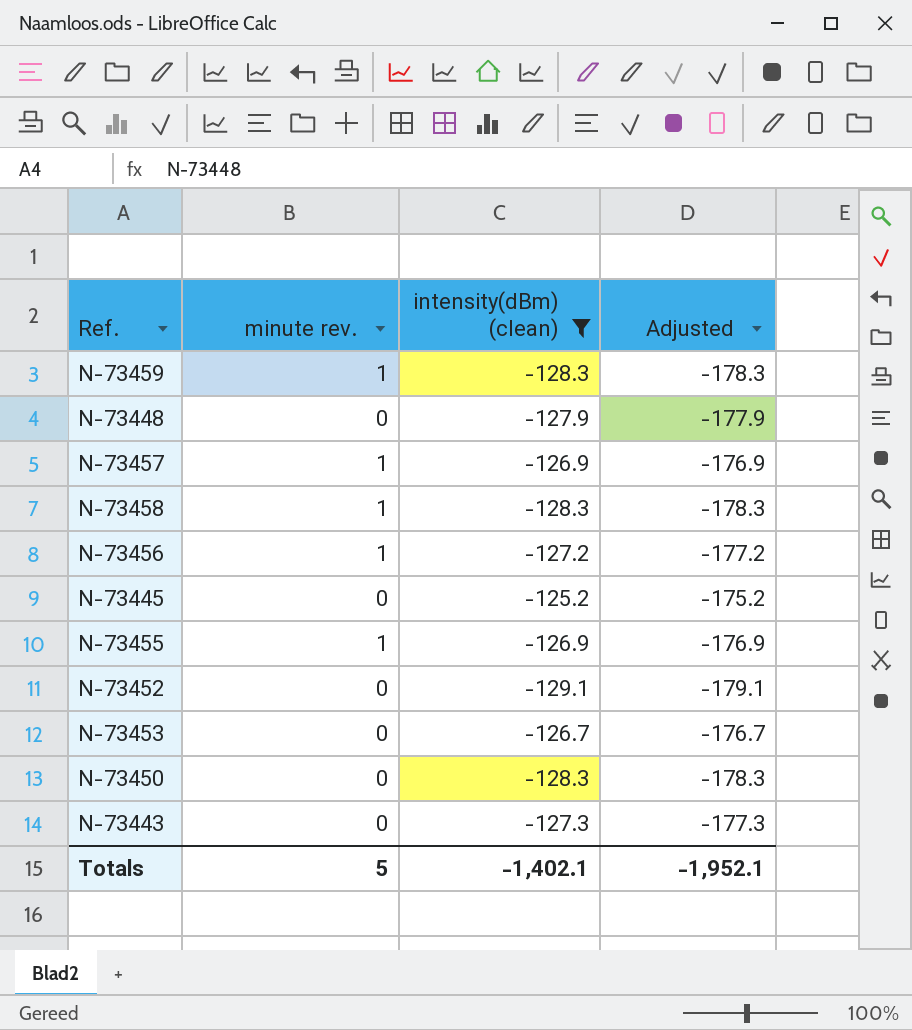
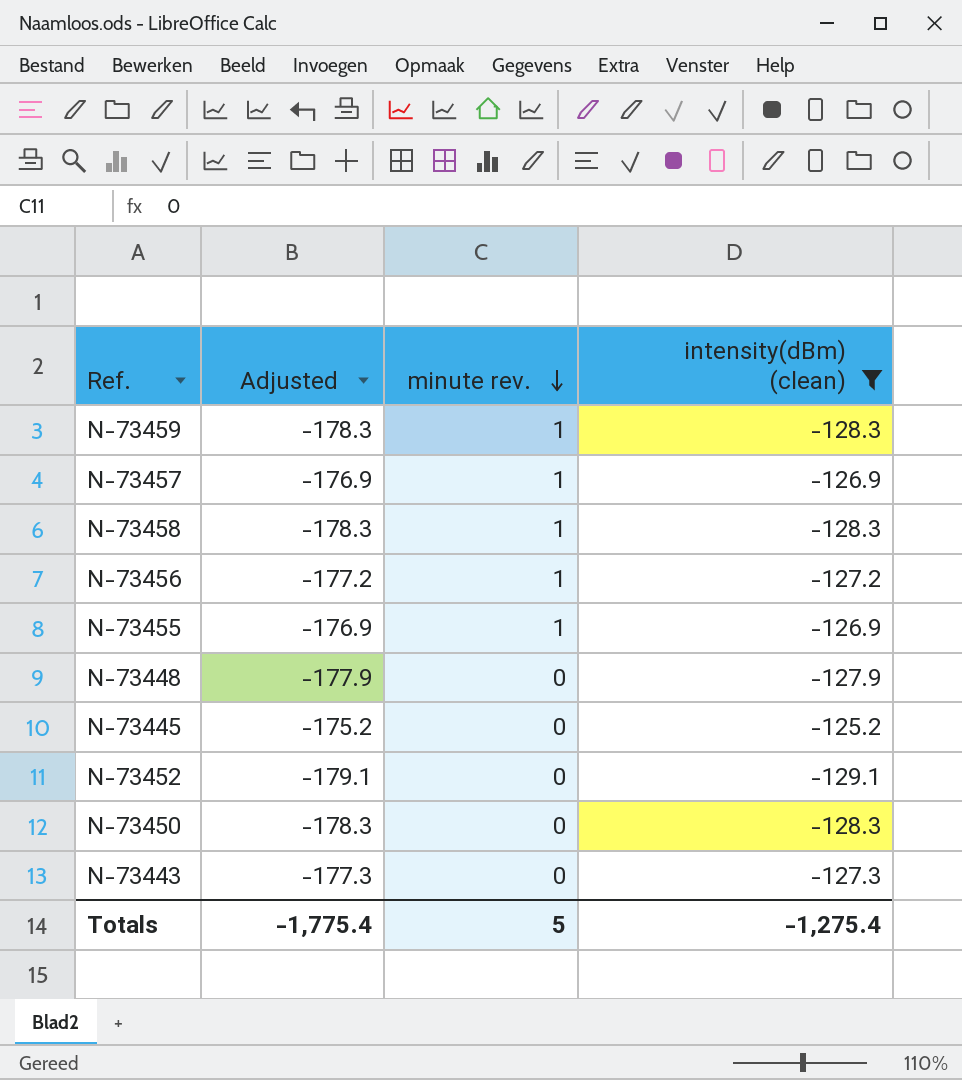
row order: none -> minute rev. descending
column Adjusted | position: 4 -> 2
row N-73453: 0 | -126.7 | -176.7 -> none
Totals | Adjusted: -1,952.1 -> -1,775.4
Totals | intensity(dBm) (clean): -1,402.1 -> -1,275.4

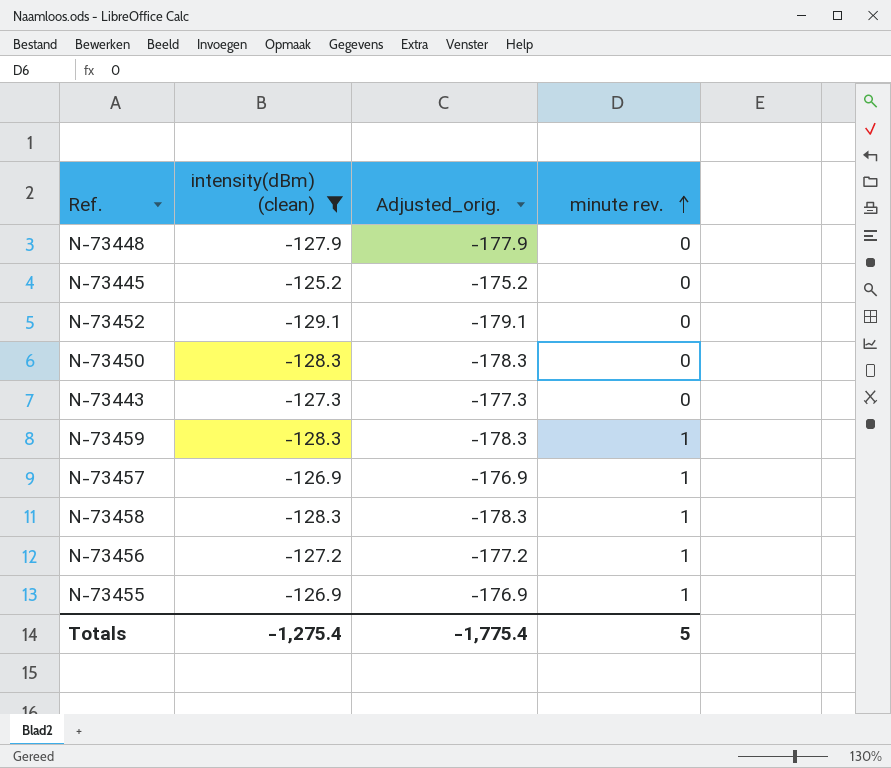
row order: minute rev. descending -> minute rev. ascending
column intensity(dBm) (clean) | position: 4 -> 2
column name: Adjusted -> Adjusted_orig.

